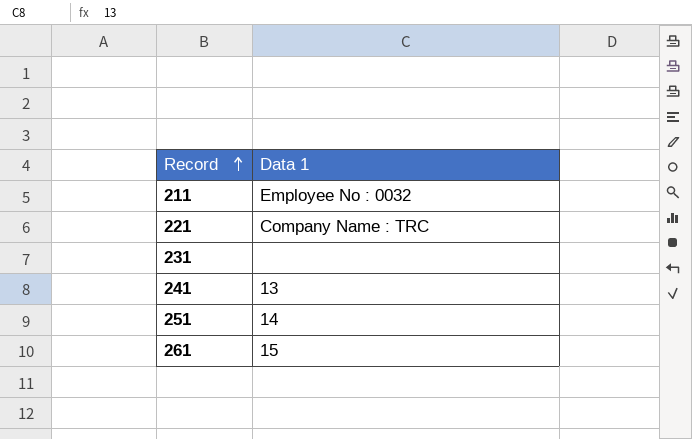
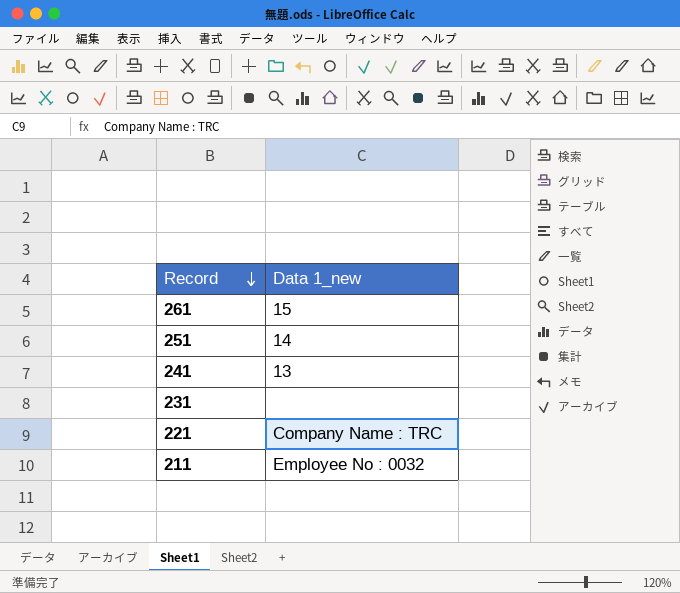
row order: Record ascending -> Record descending
column name: Data 1 -> Data 1_new

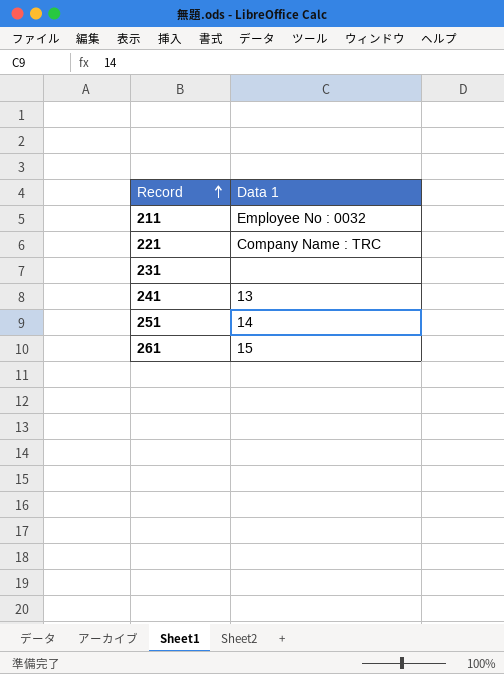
row order: Record descending -> Record ascending
column name: Data 1_new -> Data 1

